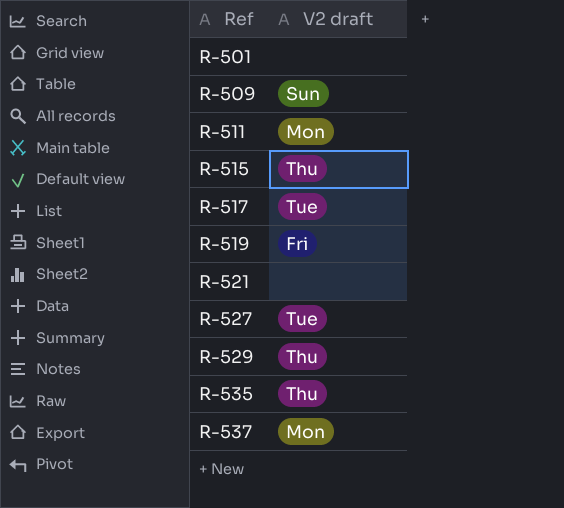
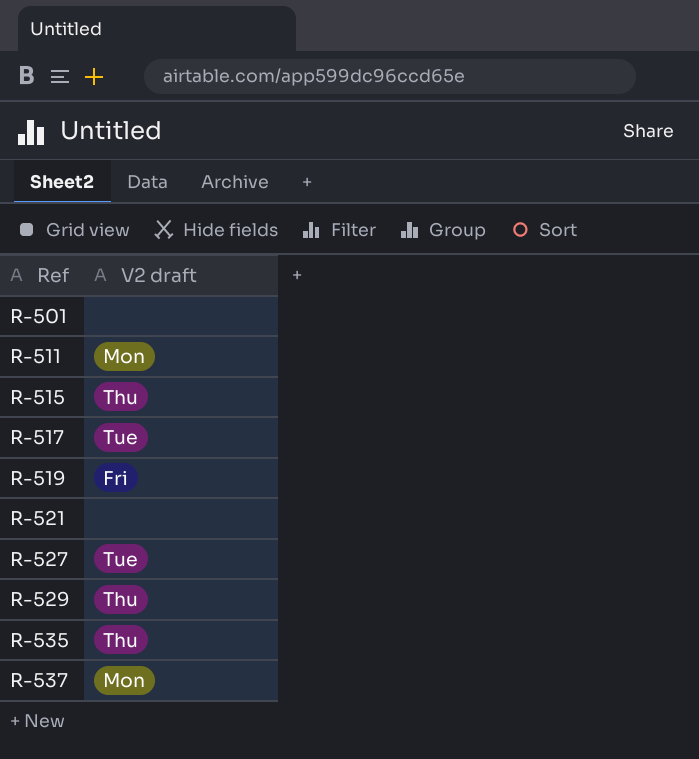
row R-509: Sun -> none

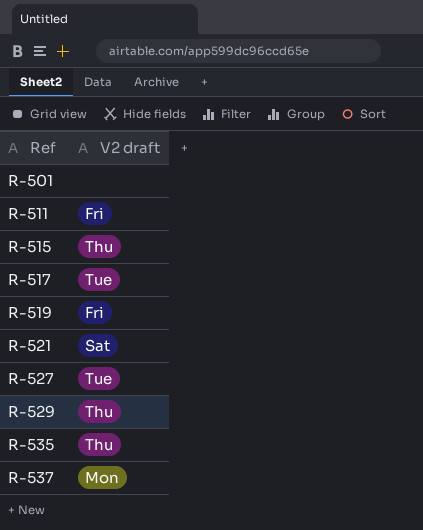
R-511 | V2 draft: Mon -> Fri
R-521 | V2 draft: none -> Sat

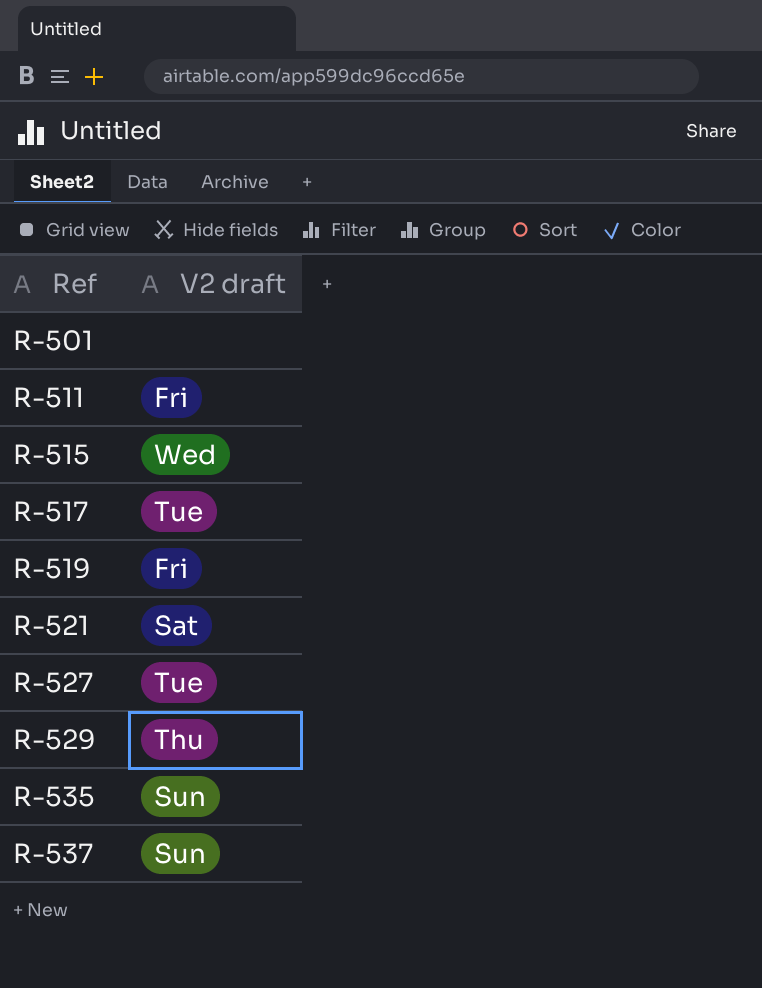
R-515 | V2 draft: Thu -> Wed
R-535 | V2 draft: Thu -> Sun
R-537 | V2 draft: Mon -> Sun

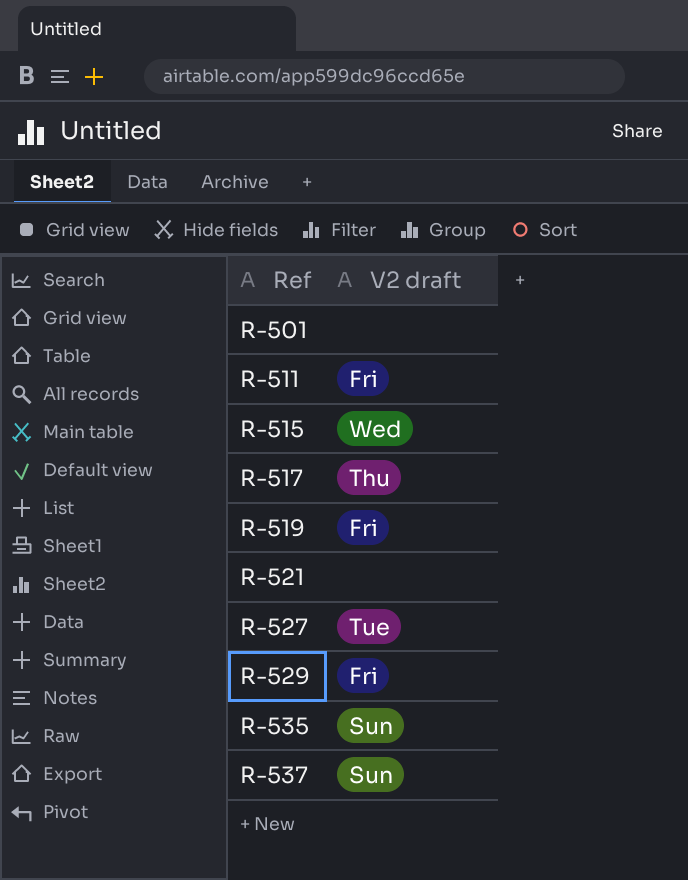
R-517 | V2 draft: Tue -> Thu
R-521 | V2 draft: Sat -> none
R-529 | V2 draft: Thu -> Fri

